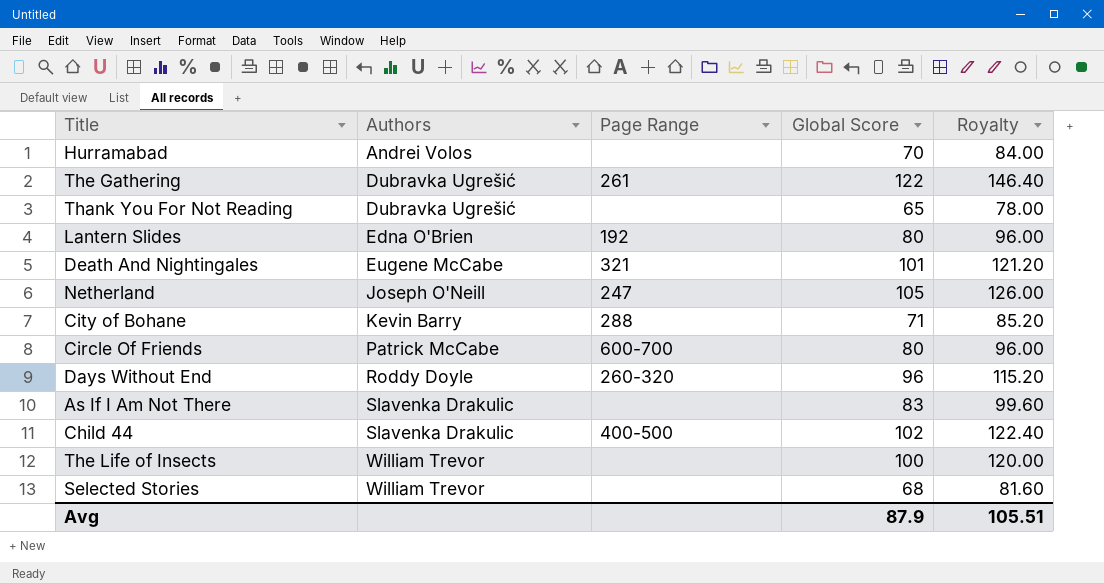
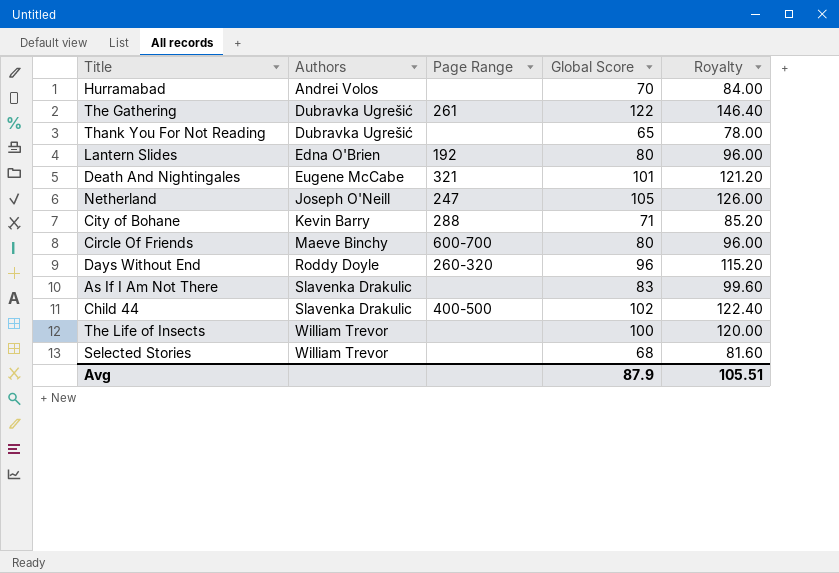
Circle Of Friends | Authors: Patrick McCabe -> Maeve Binchy

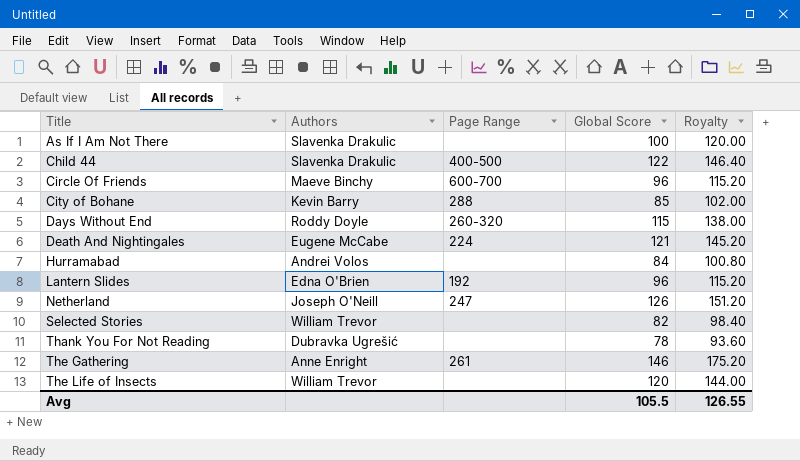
row order: Authors ascending -> Title ascending
As If I Am Not There | Global Score: 83 -> 100
As If I Am Not There | Royalty: 99.60 -> 120.00
Child 44 | Global Score: 102 -> 122
Child 44 | Royalty: 122.40 -> 146.40
Circle Of Friends | Global Score: 80 -> 96
Circle Of Friends | Royalty: 96.00 -> 115.20
City of Bohane | Global Score: 71 -> 85
City of Bohane | Royalty: 85.20 -> 102.00
Days Without End | Global Score: 96 -> 115
Days Without End | Royalty: 115.20 -> 138.00
Death And Nightingales | Page Range: 321 -> 224
Death And Nightingales | Global Score: 101 -> 121
Death And Nightingales | Royalty: 121.20 -> 145.20
Hurramabad | Global Score: 70 -> 84
Hurramabad | Royalty: 84.00 -> 100.80
Lantern Slides | Global Score: 80 -> 96
Lantern Slides | Royalty: 96.00 -> 115.20
Netherland | Global Score: 105 -> 126
Netherland | Royalty: 126.00 -> 151.20
Selected Stories | Global Score: 68 -> 82
Selected Stories | Royalty: 81.60 -> 98.40
Thank You For Not Reading | Global Score: 65 -> 78
Thank You For Not Reading | Royalty: 78.00 -> 93.60
The Gathering | Authors: Dubravka Ugrešić -> Anne Enright
The Gathering | Global Score: 122 -> 146
The Gathering | Royalty: 146.40 -> 175.20
The Life of Insects | Global Score: 100 -> 120
The Life of Insects | Royalty: 120.00 -> 144.00
Avg | Global Score: 87.9 -> 105.5
Avg | Royalty: 105.51 -> 126.55

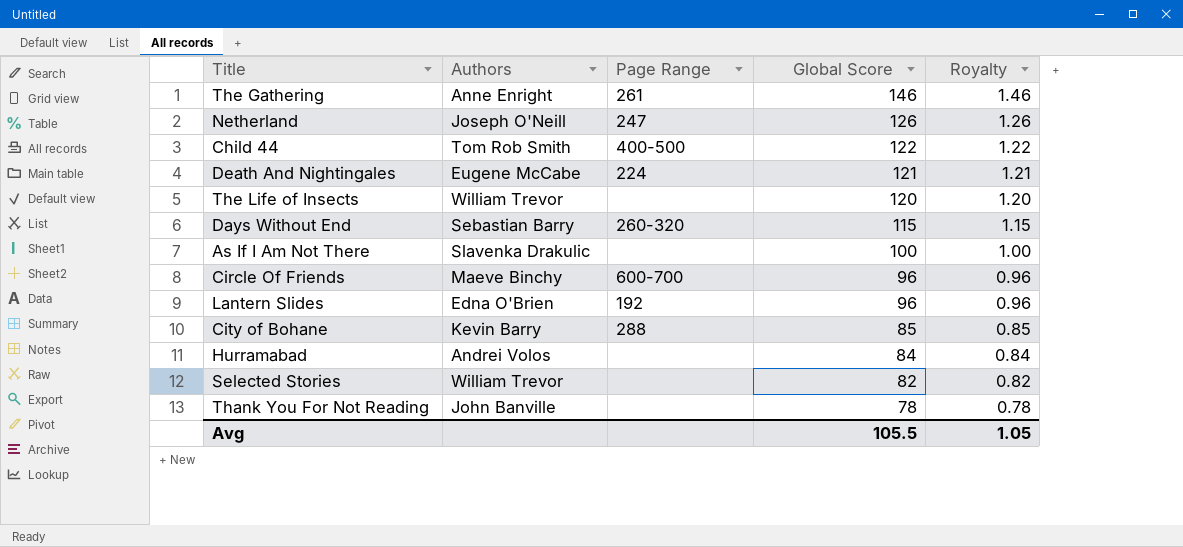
row order: Title ascending -> Global Score descending
column Royalty | formula: [Global Score] * 1.2 -> [Global Score] * 0.01
Child 44 | Authors: Slavenka Drakulic -> Tom Rob Smith
Days Without End | Authors: Roddy Doyle -> Sebastian Barry
Thank You For Not Reading | Authors: Dubravka Ugrešić -> John Banville
Avg | Royalty: 126.55 -> 1.05

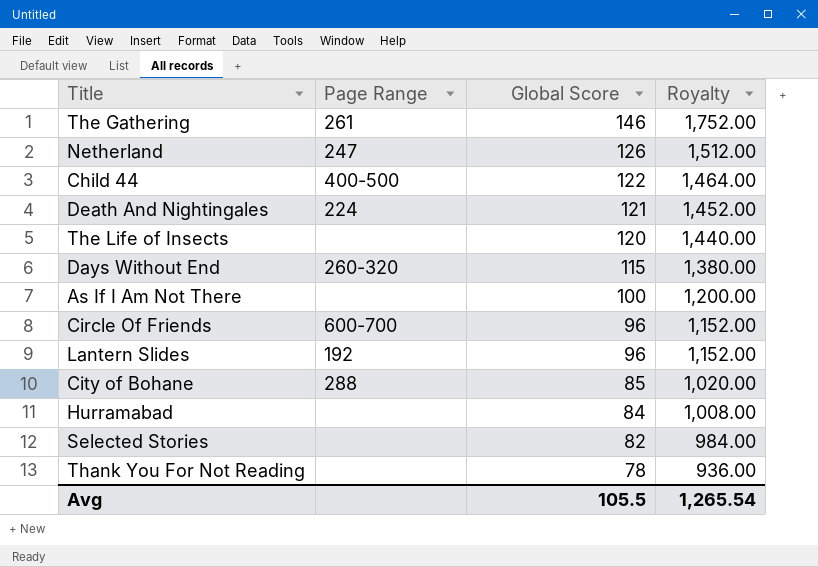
column Authors | position: 2 -> none
column Royalty | formula: [Global Score] * 0.01 -> [Global Score] * 12
Avg | Royalty: 1.05 -> 1,265.54

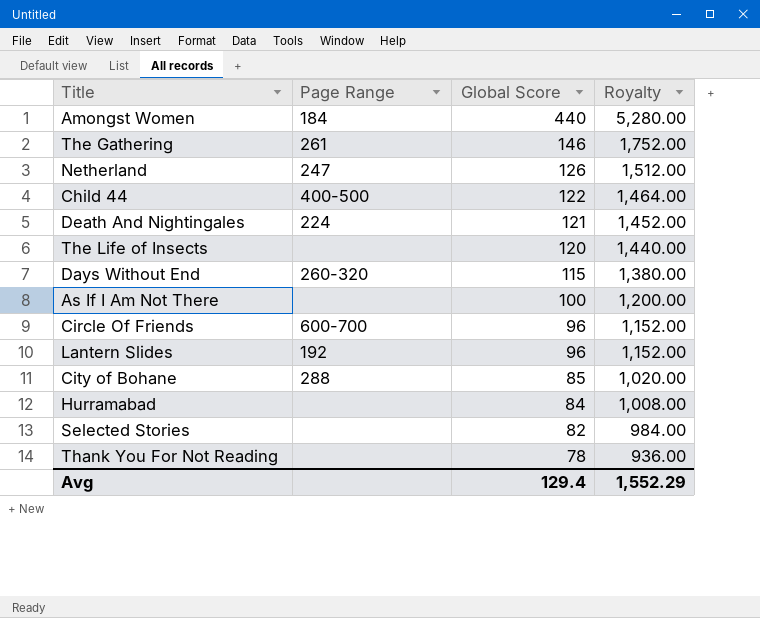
row Amongst Women: none -> 184 | 440 | 5,280.00
Avg | Global Score: 105.5 -> 129.4
Avg | Royalty: 1,265.54 -> 1,552.29

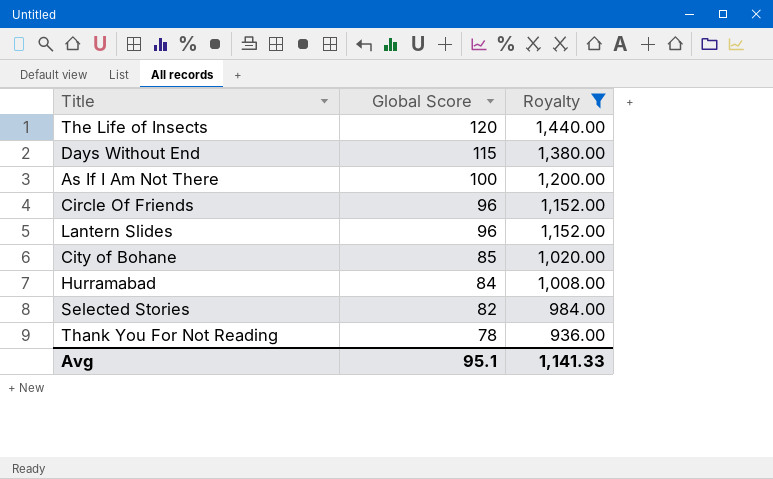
filter: none -> Royalty <= 1,440.00
column Page Range | position: 2 -> none
Avg | Global Score: 129.4 -> 95.1
Avg | Royalty: 1,552.29 -> 1,141.33

